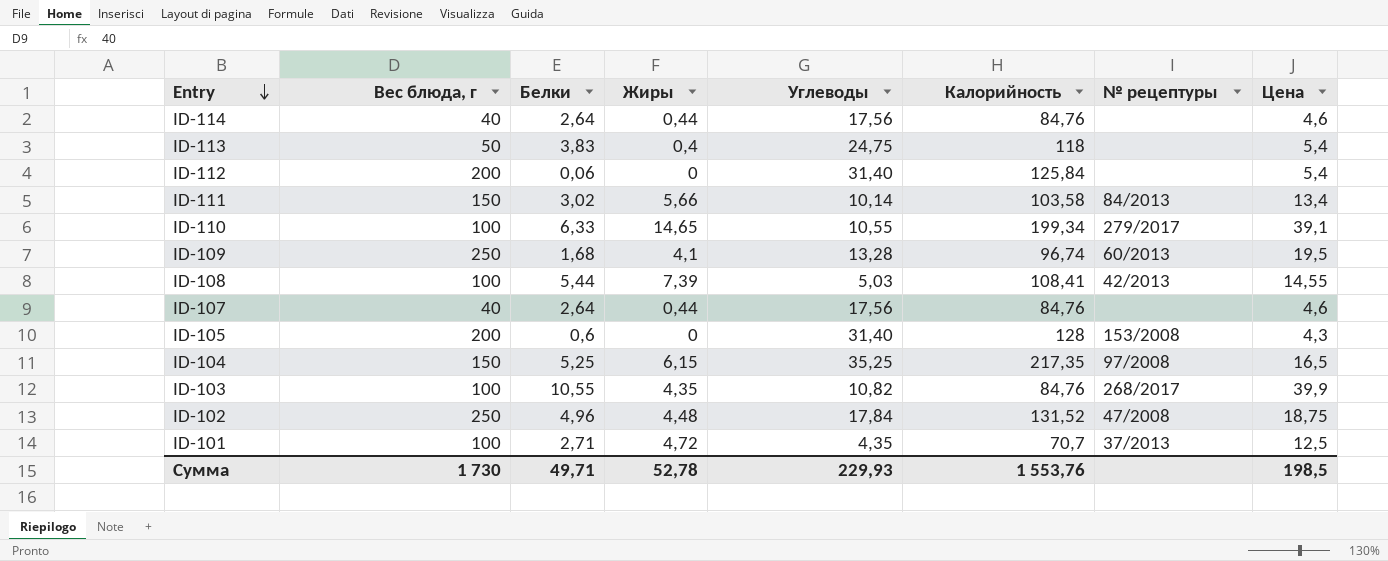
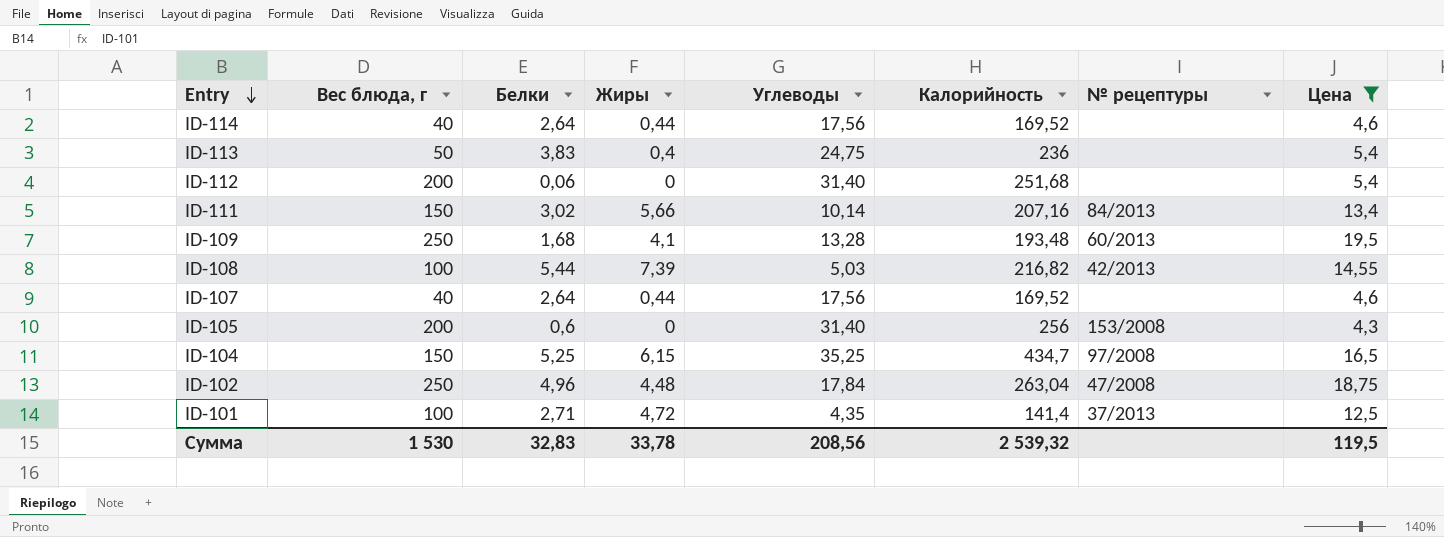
filter: none -> Цена <= 19,5
ID-114 | Калорийность: 84,76 -> 169,52
ID-113 | Калорийность: 118 -> 236
ID-112 | Калорийность: 125,84 -> 251,68
ID-111 | Калорийность: 103,58 -> 207,16
ID-109 | Калорийность: 96,74 -> 193,48
ID-108 | Калорийность: 108,41 -> 216,82
ID-107 | Калорийность: 84,76 -> 169,52
ID-105 | Калорийность: 128 -> 256
ID-104 | Калорийность: 217,35 -> 434,7
ID-102 | Калорийность: 131,52 -> 263,04
ID-101 | Калорийность: 70,7 -> 141,4
Сумма | Вес блюда, г: 1 730 -> 1 530
Сумма | Белки: 49,71 -> 32,83
Сумма | Жиры: 52,78 -> 33,78
Сумма | Углеводы: 229,93 -> 208,56
Сумма | Калорийность: 1 553,76 -> 2 539,32
Сумма | Цена: 198,5 -> 119,5

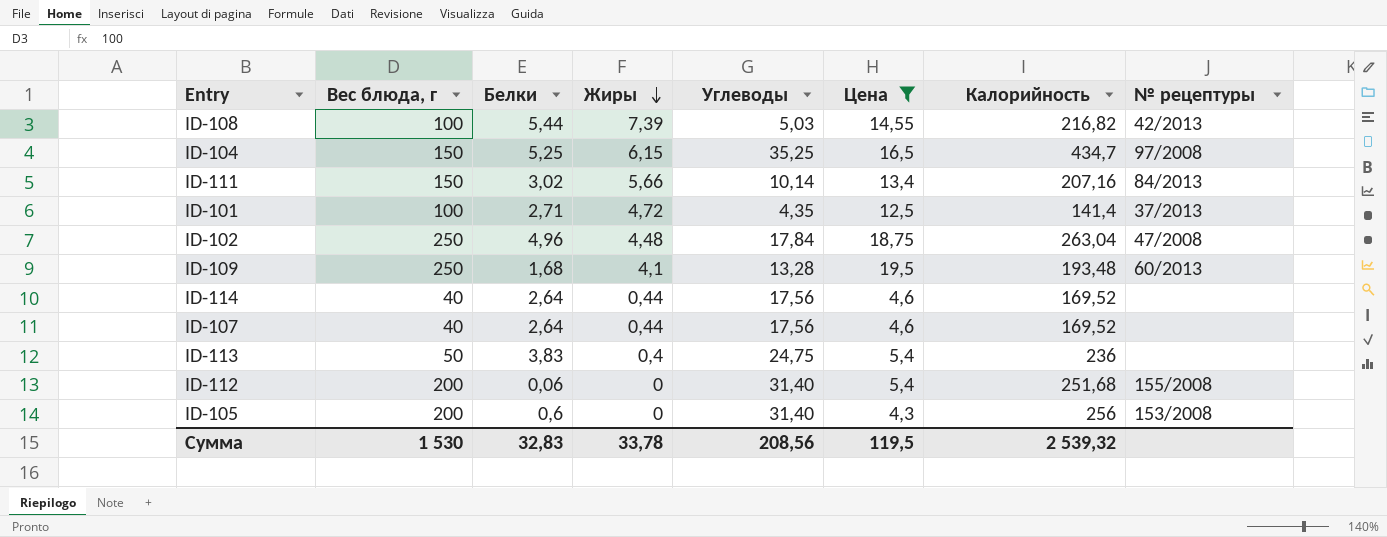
row order: Entry descending -> Жиры descending
column Цена | position: 8 -> 6
ID-112 | № рецептуры: none -> 155/2008

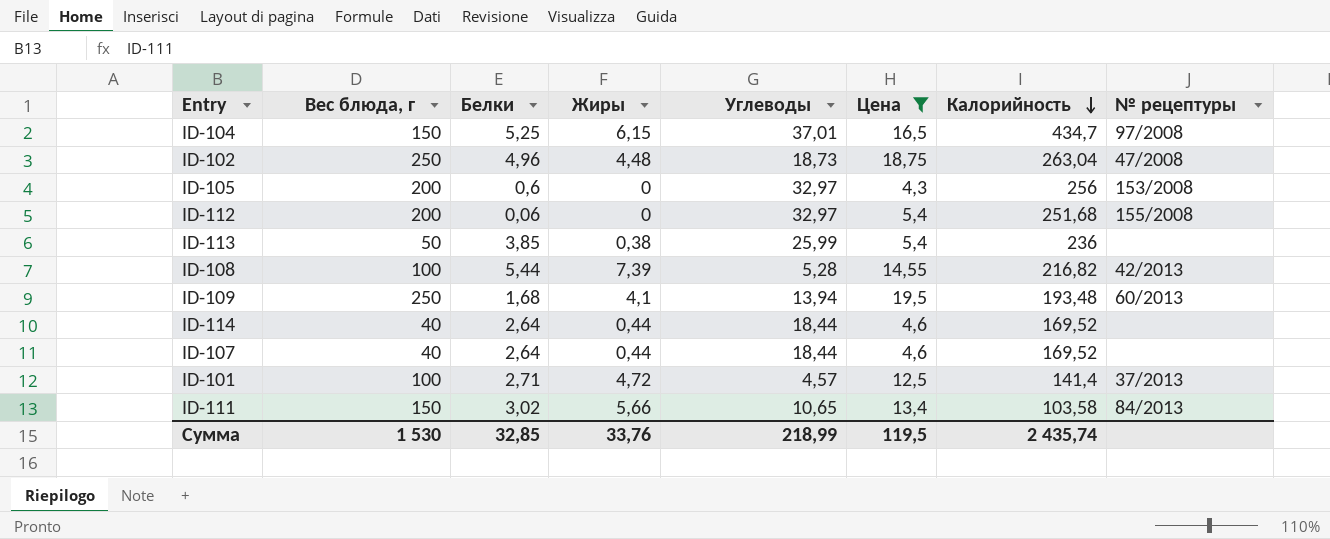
row order: Жиры descending -> Калорийность descending
ID-104 | Углеводы: 35,25 -> 37,01
ID-102 | Углеводы: 17,84 -> 18,73
ID-105 | Углеводы: 31,40 -> 32,97
ID-112 | Углеводы: 31,40 -> 32,97
ID-113 | Белки: 3,83 -> 3,85
ID-113 | Жиры: 0,4 -> 0,38
ID-113 | Углеводы: 24,75 -> 25,99
ID-108 | Углеводы: 5,03 -> 5,28
ID-109 | Углеводы: 13,28 -> 13,94
ID-114 | Углеводы: 17,56 -> 18,44
ID-107 | Углеводы: 17,56 -> 18,44
ID-101 | Углеводы: 4,35 -> 4,57
ID-111 | Углеводы: 10,14 -> 10,65
ID-111 | Калорийность: 207,16 -> 103,58
Сумма | Белки: 32,83 -> 32,85
Сумма | Жиры: 33,78 -> 33,76
Сумма | Углеводы: 208,56 -> 218,99
Сумма | Калорийность: 2 539,32 -> 2 435,74

